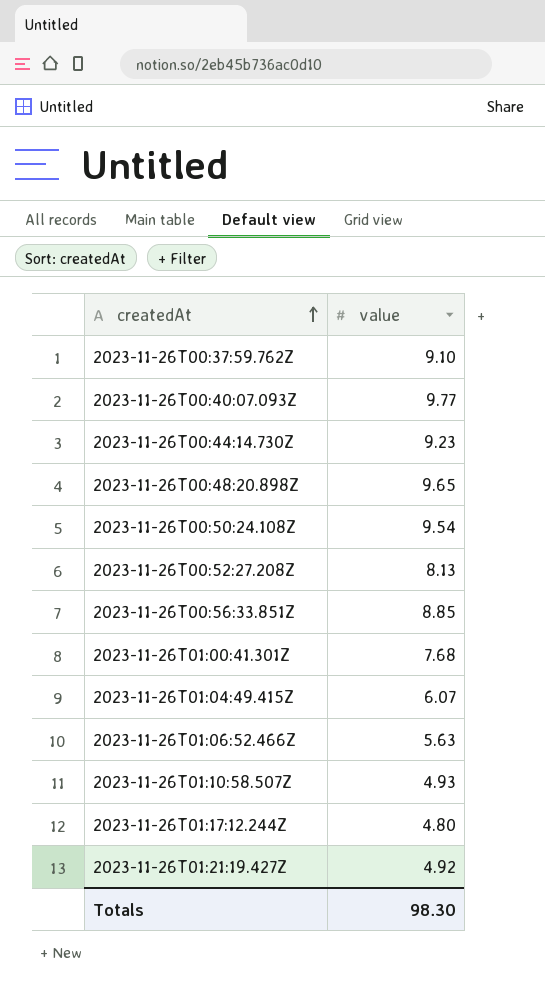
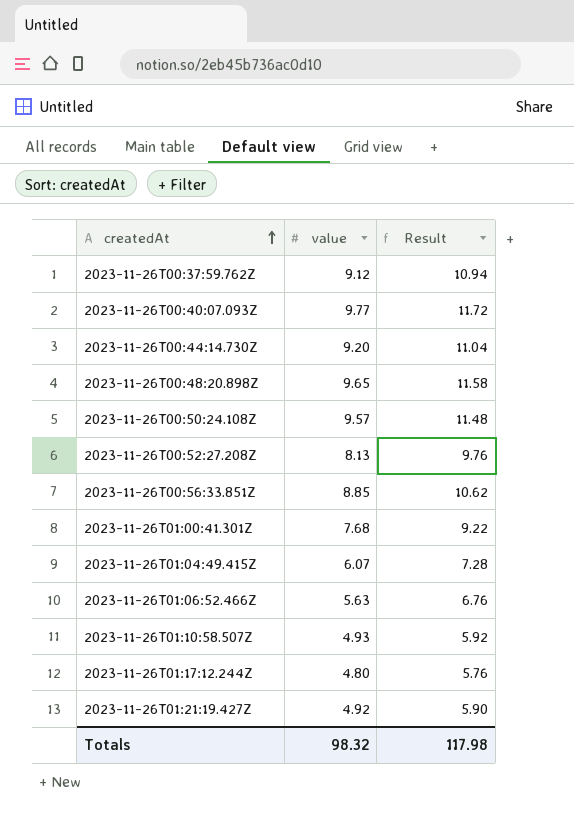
column Result | formula: none -> [value] * 1.2
2023-11-26T00:37:59.762Z | value: 9.10 -> 9.12
2023-11-26T00:44:14.730Z | value: 9.23 -> 9.20
2023-11-26T00:50:24.108Z | value: 9.54 -> 9.57
Totals | value: 98.30 -> 98.32

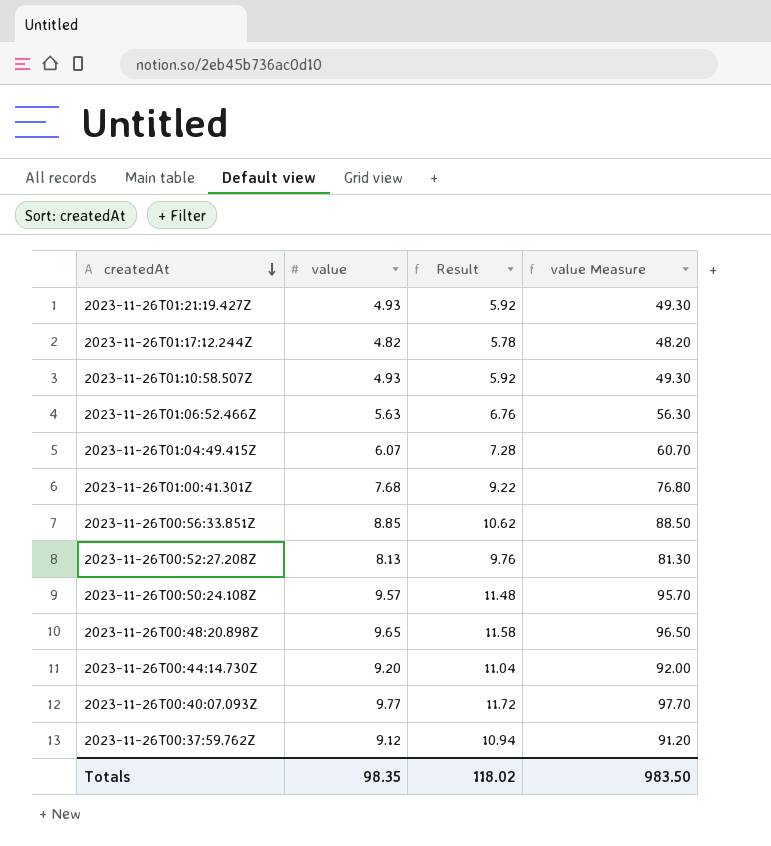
row order: createdAt ascending -> createdAt descending
column value Measure | formula: none -> [value] * 10
2023-11-26T01:21:19.427Z | value: 4.92 -> 4.93
2023-11-26T01:21:19.427Z | Result: 5.90 -> 5.92
2023-11-26T01:17:12.244Z | value: 4.80 -> 4.82
2023-11-26T01:17:12.244Z | Result: 5.76 -> 5.78
Totals | value: 98.32 -> 98.35
Totals | Result: 117.98 -> 118.02

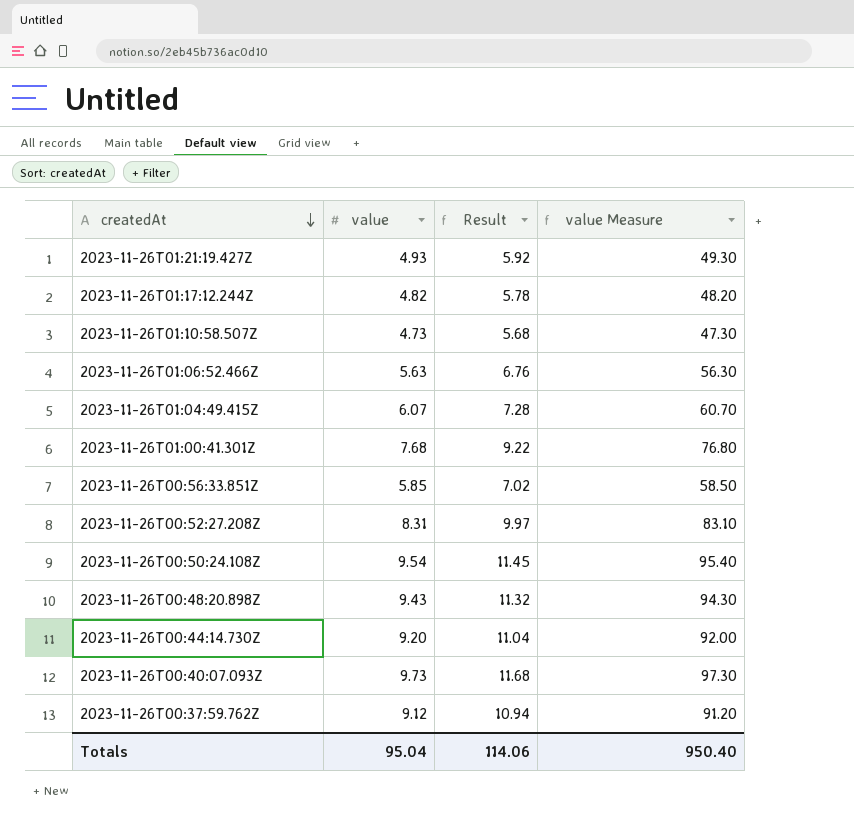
2023-11-26T01:10:58.507Z | value: 4.93 -> 4.73
2023-11-26T01:10:58.507Z | Result: 5.92 -> 5.68
2023-11-26T01:10:58.507Z | value Measure: 49.30 -> 47.30
2023-11-26T00:56:33.851Z | value: 8.85 -> 5.85
2023-11-26T00:56:33.851Z | Result: 10.62 -> 7.02
2023-11-26T00:56:33.851Z | value Measure: 88.50 -> 58.50
2023-11-26T00:52:27.208Z | value: 8.13 -> 8.31
2023-11-26T00:52:27.208Z | Result: 9.76 -> 9.97
2023-11-26T00:52:27.208Z | value Measure: 81.30 -> 83.10
2023-11-26T00:50:24.108Z | value: 9.57 -> 9.54
2023-11-26T00:50:24.108Z | Result: 11.48 -> 11.45
2023-11-26T00:50:24.108Z | value Measure: 95.70 -> 95.40
2023-11-26T00:48:20.898Z | value: 9.65 -> 9.43
2023-11-26T00:48:20.898Z | Result: 11.58 -> 11.32
2023-11-26T00:48:20.898Z | value Measure: 96.50 -> 94.30
2023-11-26T00:40:07.093Z | value: 9.77 -> 9.73
2023-11-26T00:40:07.093Z | Result: 11.72 -> 11.68
2023-11-26T00:40:07.093Z | value Measure: 97.70 -> 97.30
Totals | value: 98.35 -> 95.04
Totals | Result: 118.02 -> 114.06
Totals | value Measure: 983.50 -> 950.40

